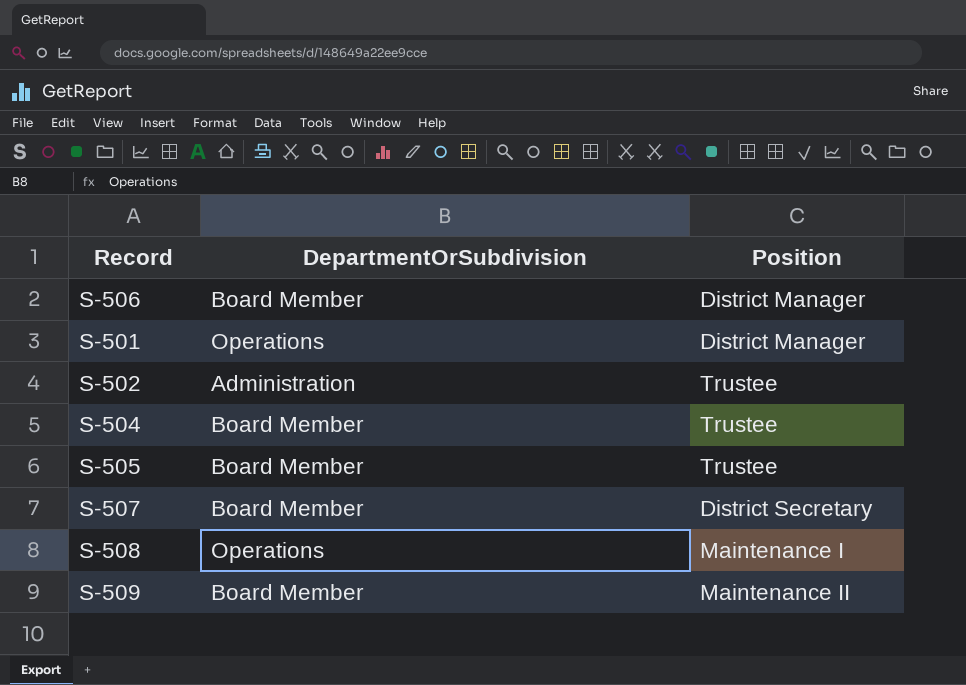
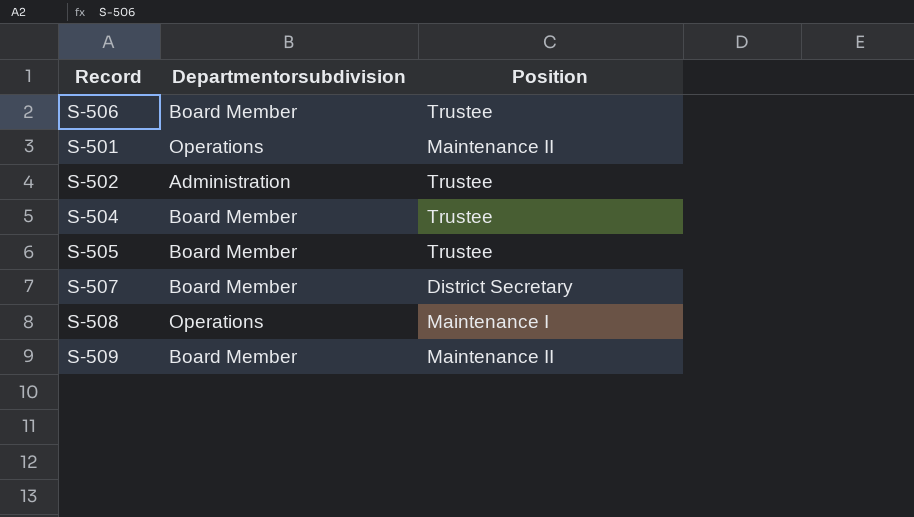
column name: DepartmentOrSubdivision -> Departmentorsubdivision
S-506 | Position: District Manager -> Trustee
S-501 | Position: District Manager -> Maintenance II

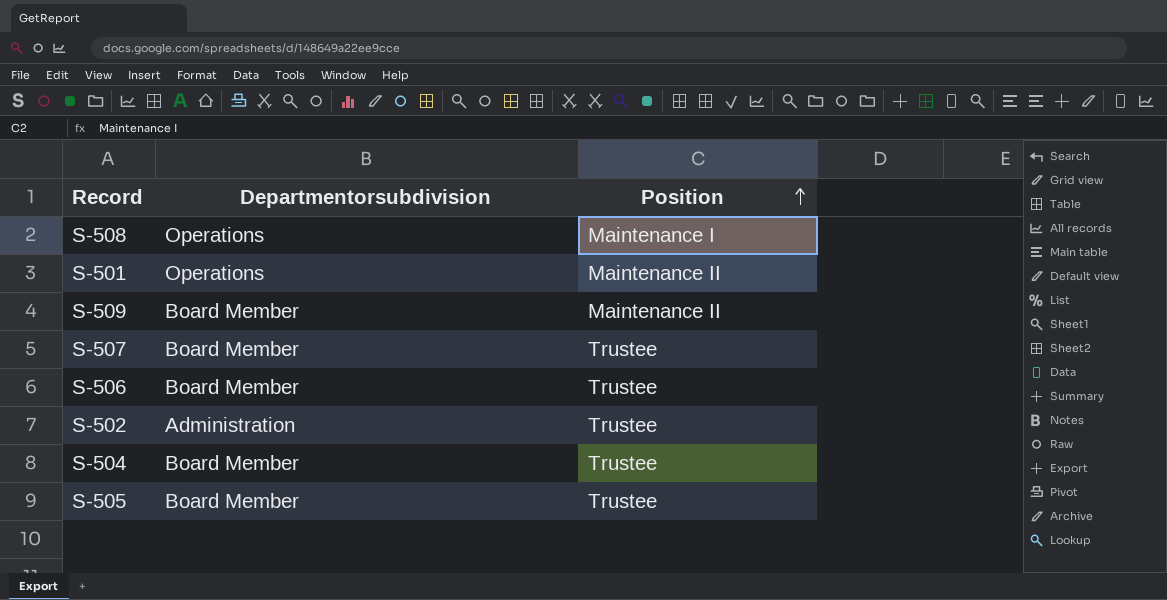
row order: none -> Position ascending
S-507 | Position: District Secretary -> Trustee

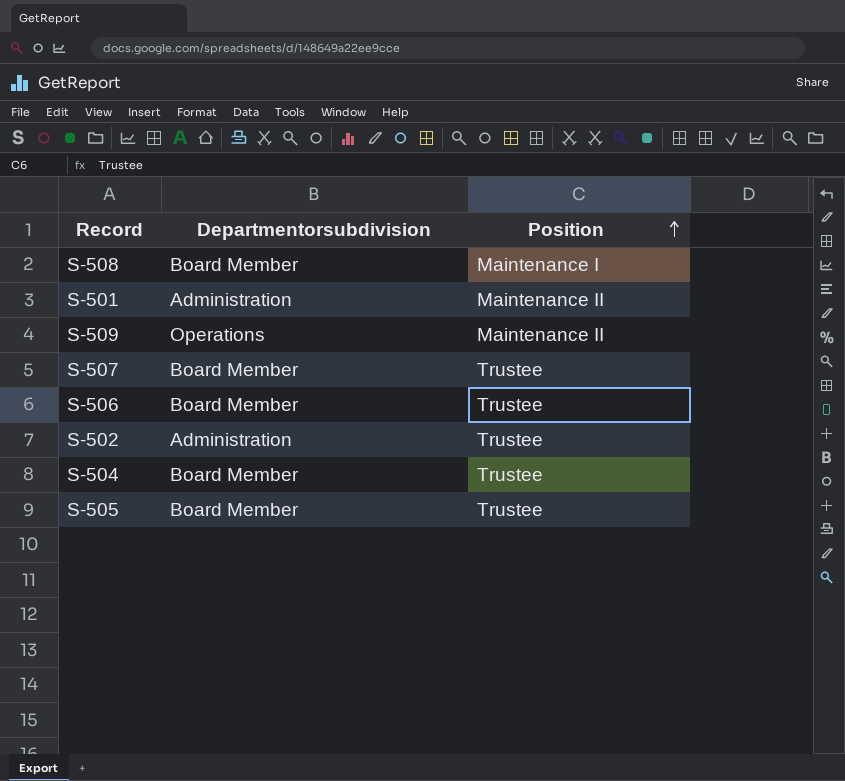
S-508 | Departmentorsubdivision: Operations -> Board Member
S-501 | Departmentorsubdivision: Operations -> Administration
S-509 | Departmentorsubdivision: Board Member -> Operations

